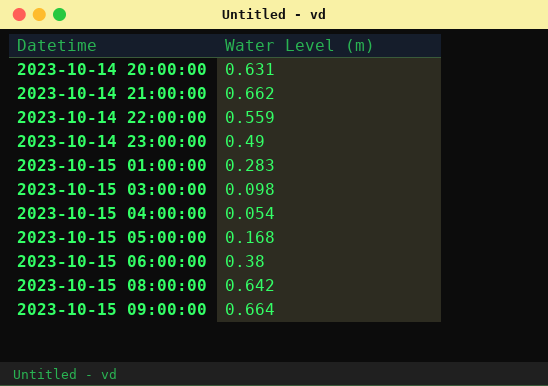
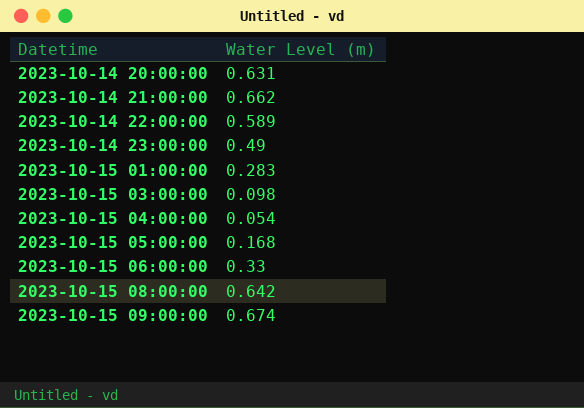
2023-10-14 22:00:00 | Water Level (m): 0.559 -> 0.589
2023-10-15 06:00:00 | Water Level (m): 0.38 -> 0.33
2023-10-15 09:00:00 | Water Level (m): 0.664 -> 0.674

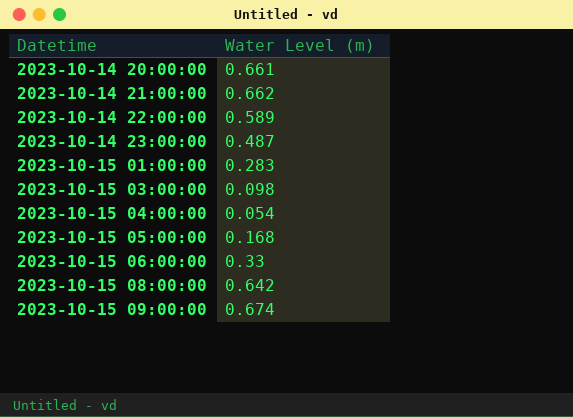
2023-10-14 20:00:00 | Water Level (m): 0.631 -> 0.661
2023-10-14 23:00:00 | Water Level (m): 0.49 -> 0.487

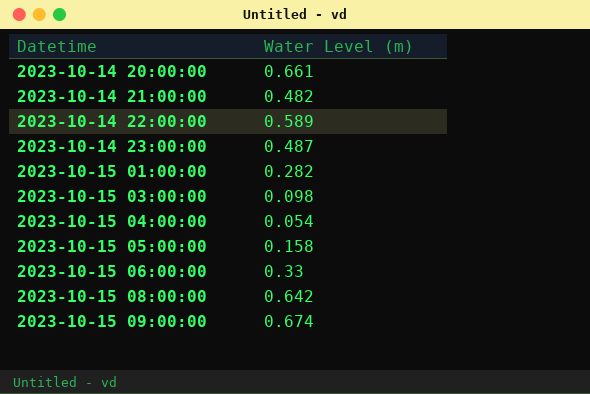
2023-10-14 21:00:00 | Water Level (m): 0.662 -> 0.482
2023-10-15 01:00:00 | Water Level (m): 0.283 -> 0.282
2023-10-15 05:00:00 | Water Level (m): 0.168 -> 0.158

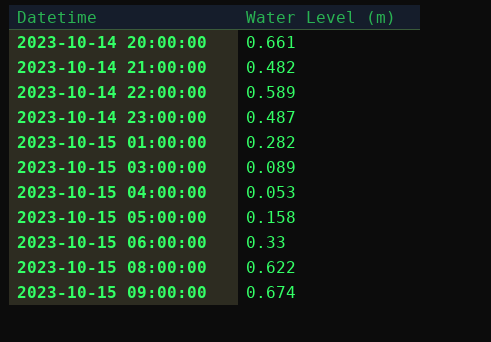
2023-10-15 03:00:00 | Water Level (m): 0.098 -> 0.089
2023-10-15 04:00:00 | Water Level (m): 0.054 -> 0.053
2023-10-15 08:00:00 | Water Level (m): 0.642 -> 0.622

